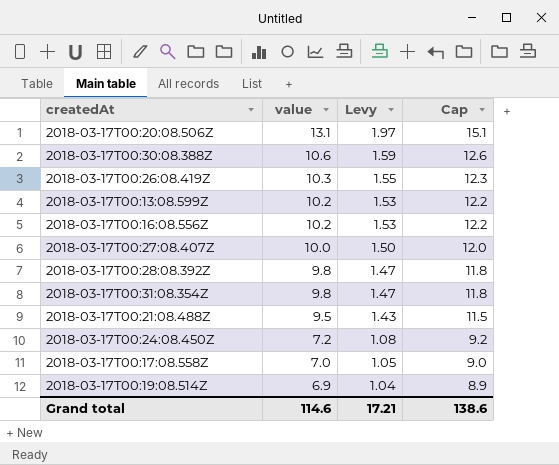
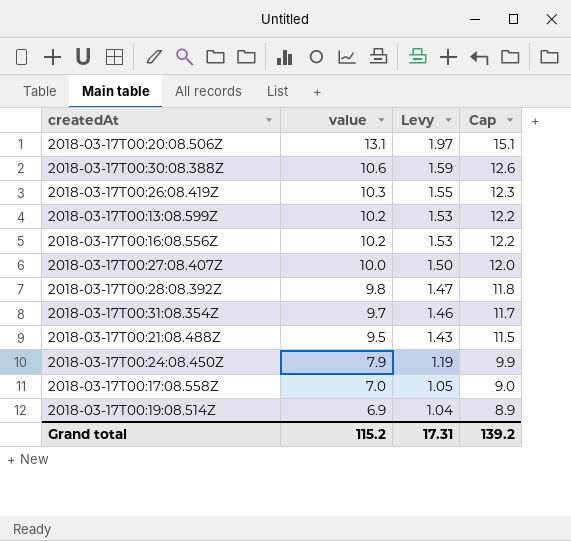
2018-03-17T00:31:08.354Z | value: 9.8 -> 9.7
2018-03-17T00:31:08.354Z | Levy: 1.47 -> 1.46
2018-03-17T00:31:08.354Z | Cap: 11.8 -> 11.7
2018-03-17T00:24:08.450Z | value: 7.2 -> 7.9
2018-03-17T00:24:08.450Z | Levy: 1.08 -> 1.19
2018-03-17T00:24:08.450Z | Cap: 9.2 -> 9.9
Grand total | value: 114.6 -> 115.2
Grand total | Levy: 17.21 -> 17.31
Grand total | Cap: 138.6 -> 139.2

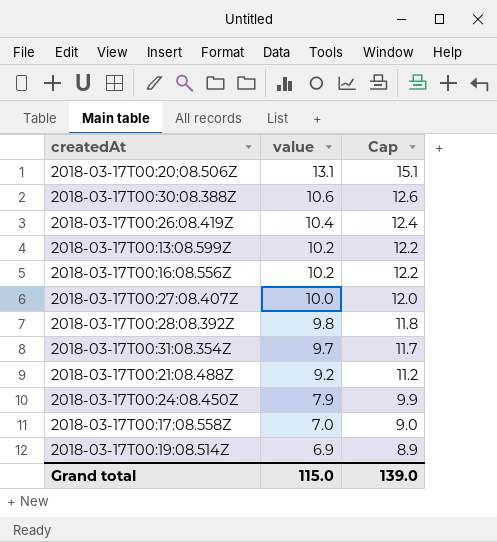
column Levy | formula: [value] * 0.15 -> none
2018-03-17T00:26:08.419Z | value: 10.3 -> 10.4
2018-03-17T00:26:08.419Z | Cap: 12.3 -> 12.4
2018-03-17T00:21:08.488Z | value: 9.5 -> 9.2
2018-03-17T00:21:08.488Z | Cap: 11.5 -> 11.2
Grand total | value: 115.2 -> 115.0
Grand total | Cap: 139.2 -> 139.0

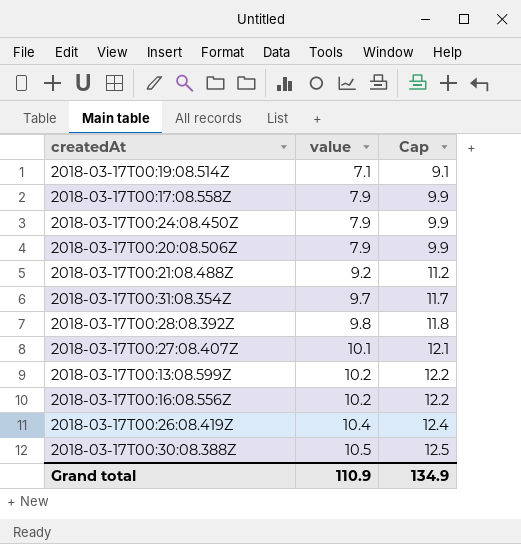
row order: value descending -> value ascending
2018-03-17T00:19:08.514Z | value: 6.9 -> 7.1
2018-03-17T00:19:08.514Z | Cap: 8.9 -> 9.1
2018-03-17T00:17:08.558Z | value: 7.0 -> 7.9
2018-03-17T00:17:08.558Z | Cap: 9.0 -> 9.9
2018-03-17T00:20:08.506Z | value: 13.1 -> 7.9
2018-03-17T00:20:08.506Z | Cap: 15.1 -> 9.9
2018-03-17T00:27:08.407Z | value: 10.0 -> 10.1
2018-03-17T00:27:08.407Z | Cap: 12.0 -> 12.1
2018-03-17T00:30:08.388Z | value: 10.6 -> 10.5
2018-03-17T00:30:08.388Z | Cap: 12.6 -> 12.5
Grand total | value: 115.0 -> 110.9
Grand total | Cap: 139.0 -> 134.9

